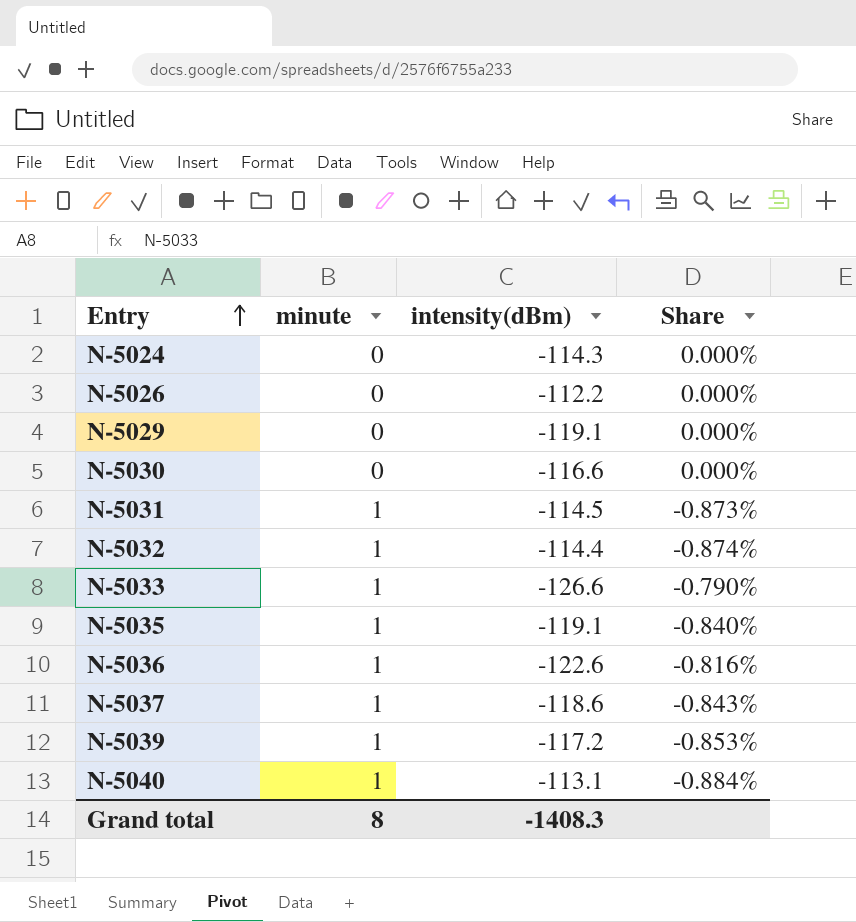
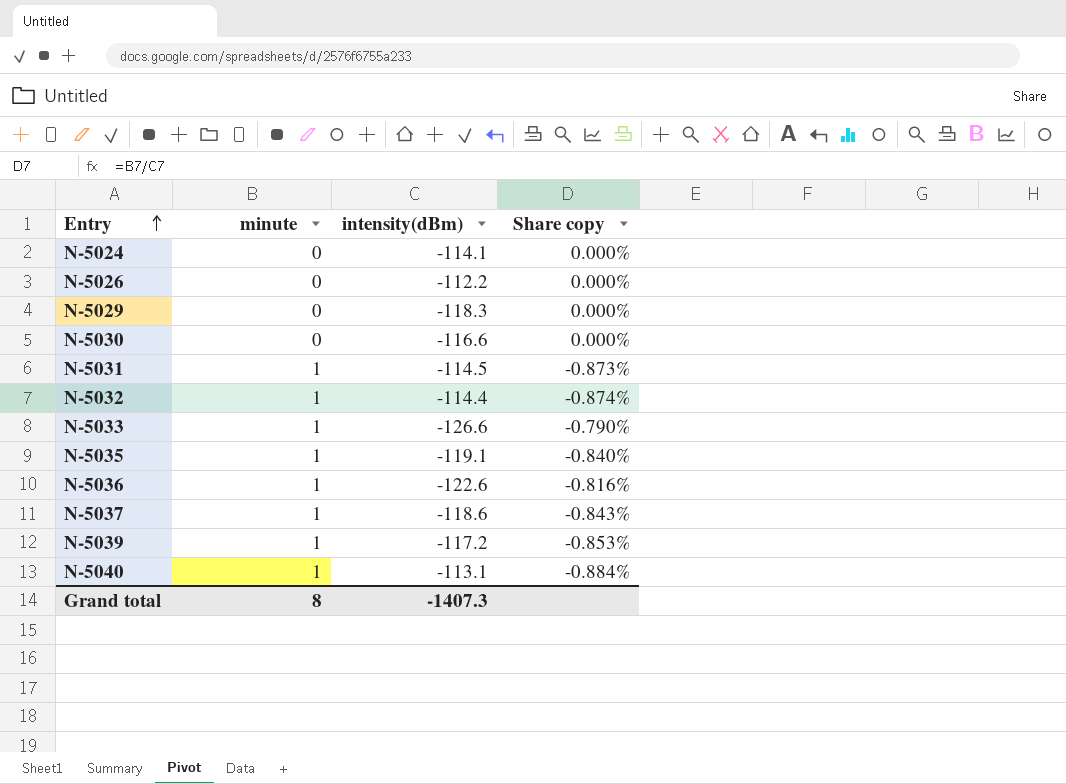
column name: Share -> Share copy
N-5024 | intensity(dBm): -114.3 -> -114.1
N-5029 | intensity(dBm): -119.1 -> -118.3
Grand total | intensity(dBm): -1408.3 -> -1407.3

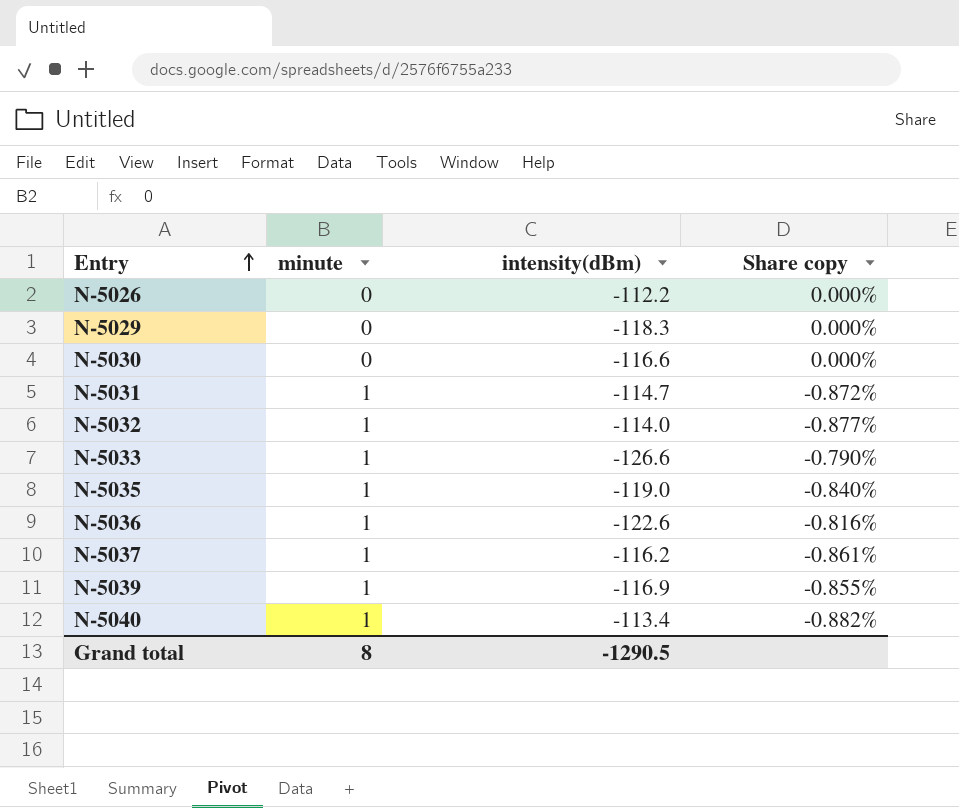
row N-5024: 0 | -114.1 | 0.000% -> none
N-5031 | intensity(dBm): -114.5 -> -114.7
N-5031 | Share copy: -0.873% -> -0.872%
N-5032 | intensity(dBm): -114.4 -> -114.0
N-5032 | Share copy: -0.874% -> -0.877%
N-5035 | intensity(dBm): -119.1 -> -119.0
N-5037 | intensity(dBm): -118.6 -> -116.2
N-5037 | Share copy: -0.843% -> -0.861%
N-5039 | intensity(dBm): -117.2 -> -116.9
N-5039 | Share copy: -0.853% -> -0.855%
N-5040 | intensity(dBm): -113.1 -> -113.4
N-5040 | Share copy: -0.884% -> -0.882%
Grand total | intensity(dBm): -1407.3 -> -1290.5

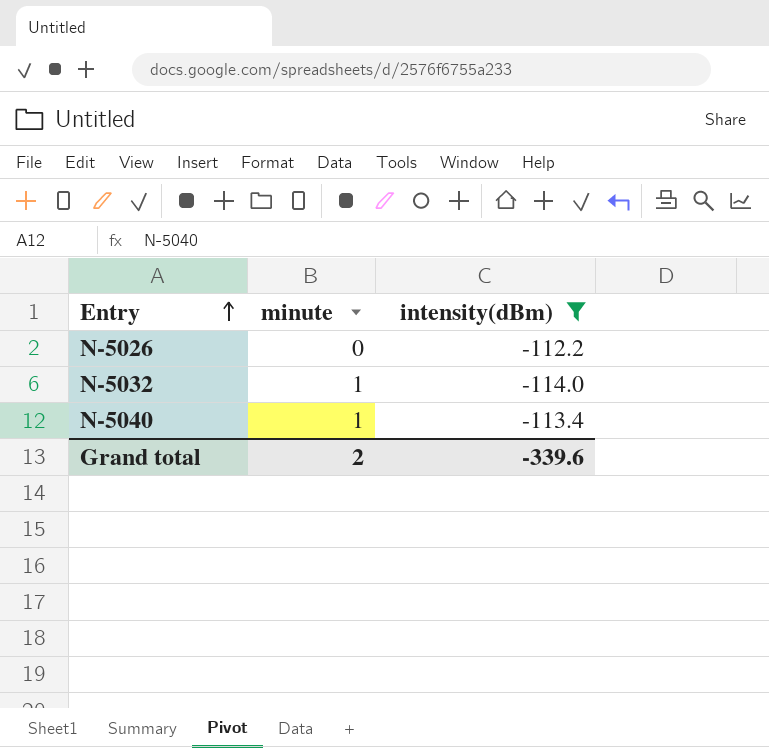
filter: none -> intensity(dBm) >= -114.0
column Share copy | formula: [minute] / [intensity(dBm)] -> none
Grand total | minute: 8 -> 2
Grand total | intensity(dBm): -1290.5 -> -339.6

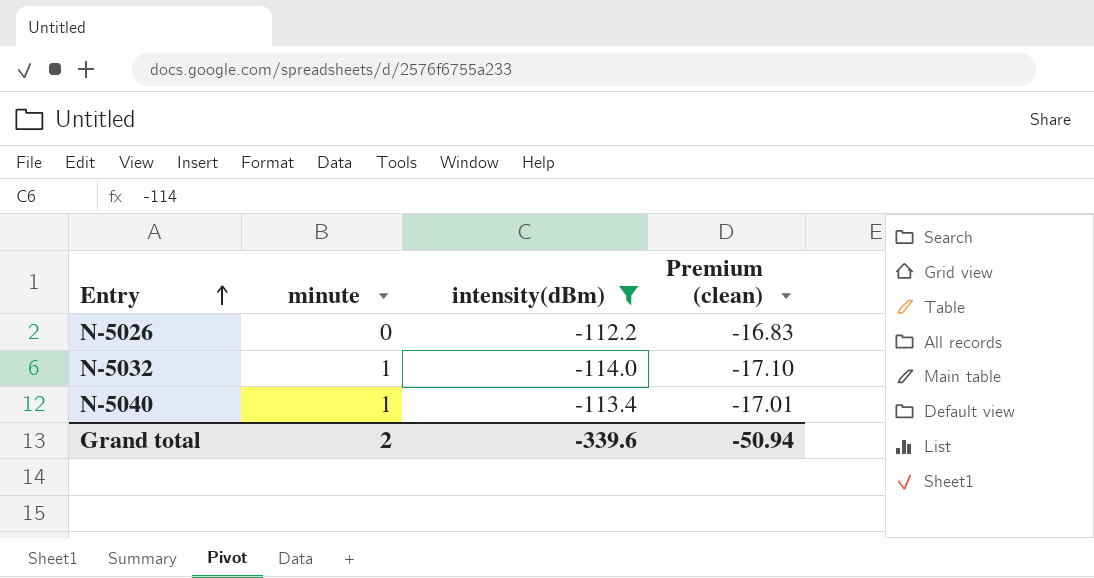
column Premium (clean) | formula: none -> [intensity(dBm)] * 0.15

